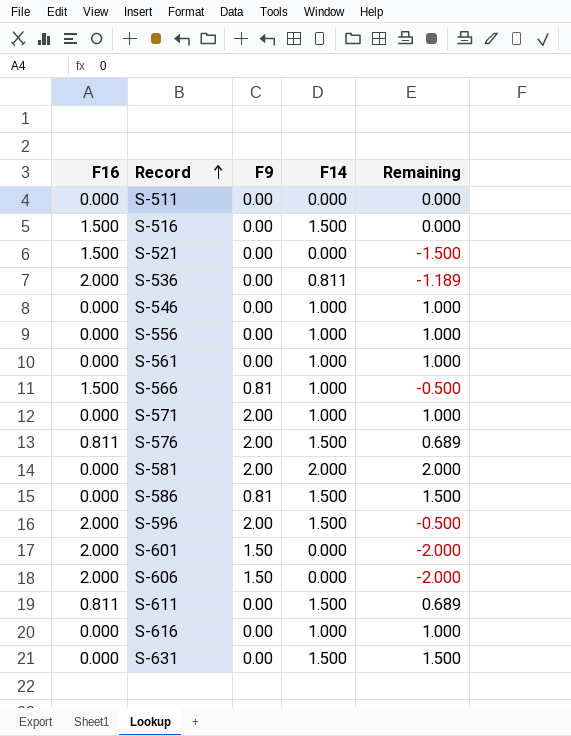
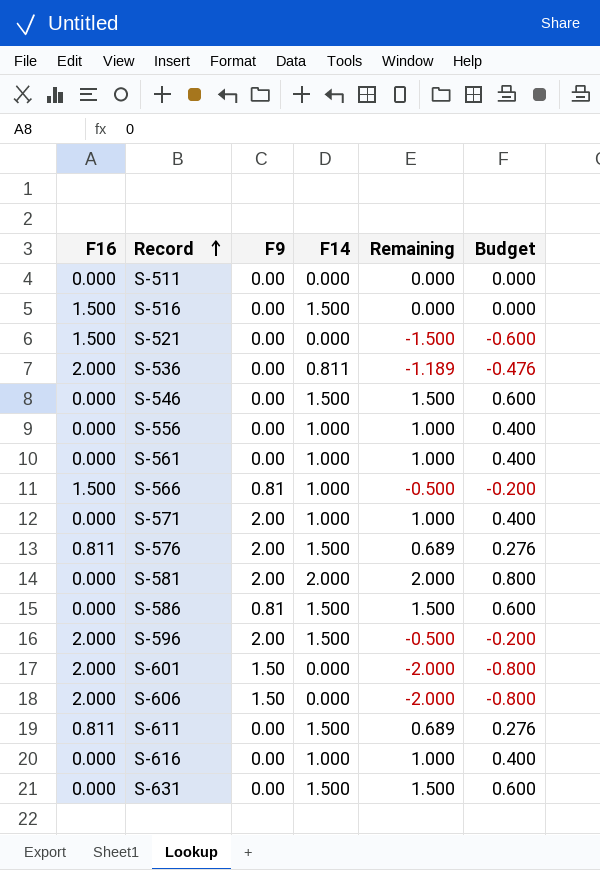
column Budget | formula: none -> [Remaining] * 0.4
S-546 | F14: 1.000 -> 1.500
S-546 | Remaining: 1.000 -> 1.500

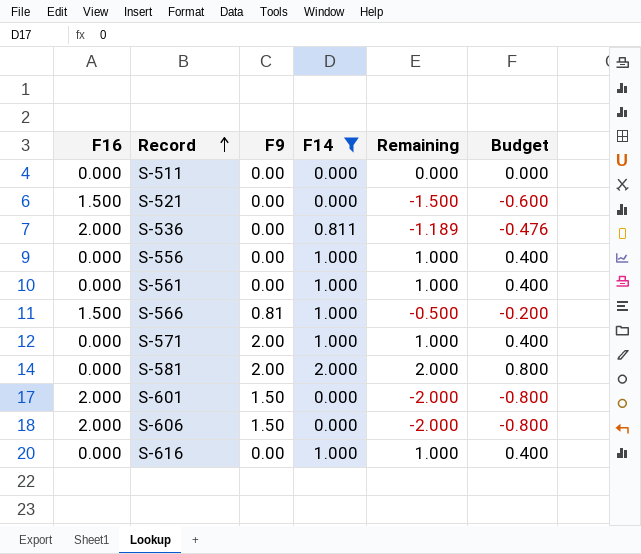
filter: none -> F14 != 1.500

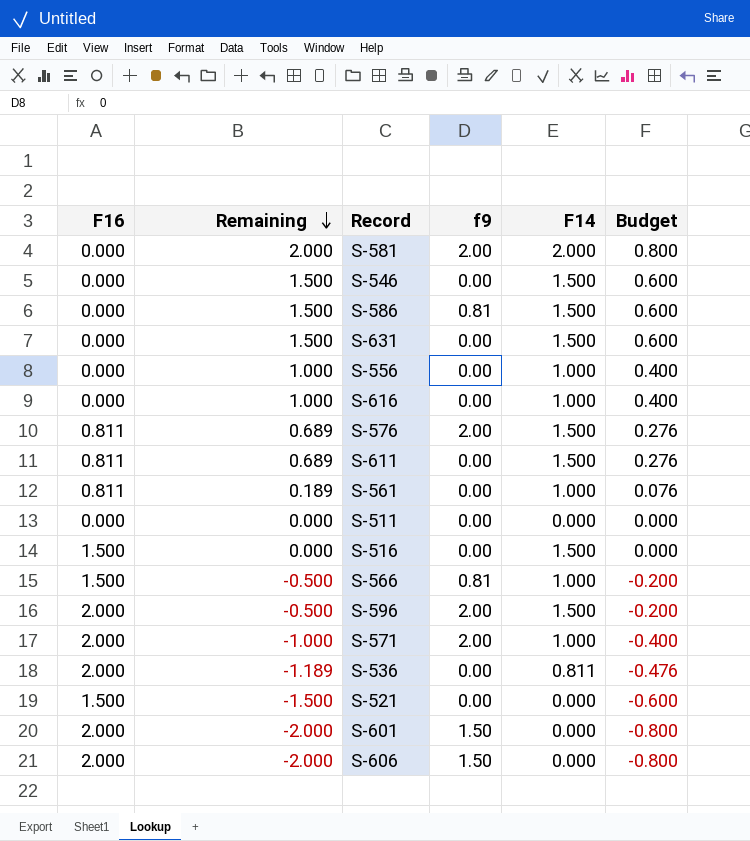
filter: F14 != 1.500 -> none
row order: Record ascending -> Remaining descending
column Remaining | position: 5 -> 2
column name: F9 -> f9
S-561 | F16: 0.000 -> 0.811
S-561 | Remaining: 1.000 -> 0.189
S-561 | Budget: 0.400 -> 0.076
S-571 | F16: 0.000 -> 2.000
S-571 | Remaining: 1.000 -> -1.000
S-571 | Budget: 0.400 -> -0.400

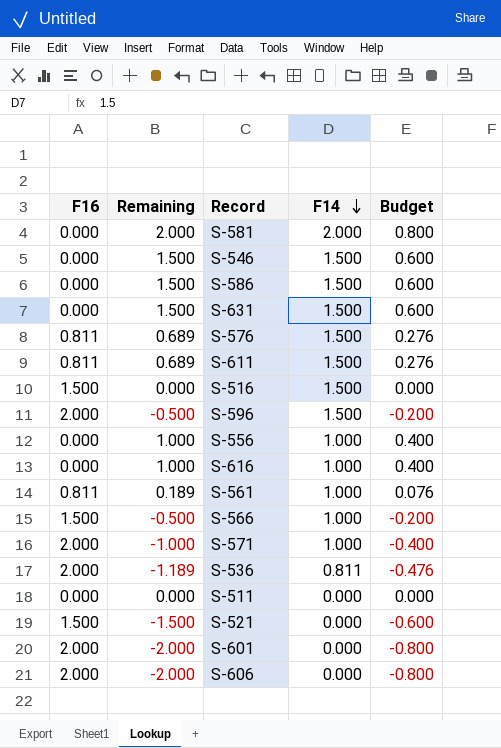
row order: Remaining descending -> F14 descending
column f9 | position: 4 -> none

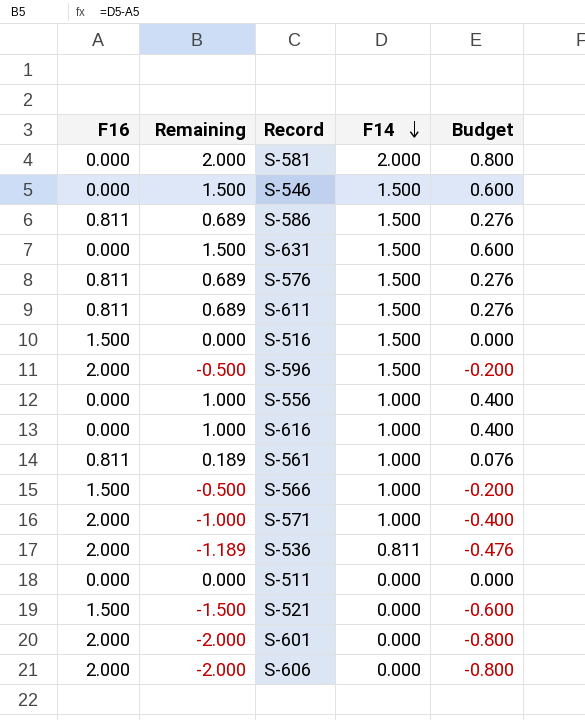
S-586 | F16: 0.000 -> 0.811
S-586 | Remaining: 1.500 -> 0.689
S-586 | Budget: 0.600 -> 0.276

